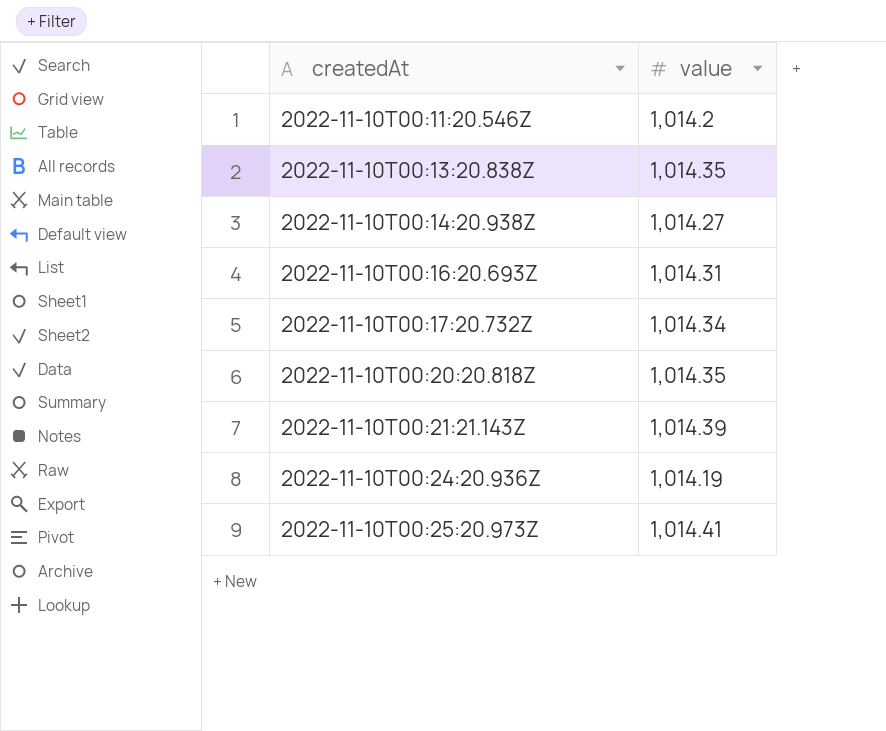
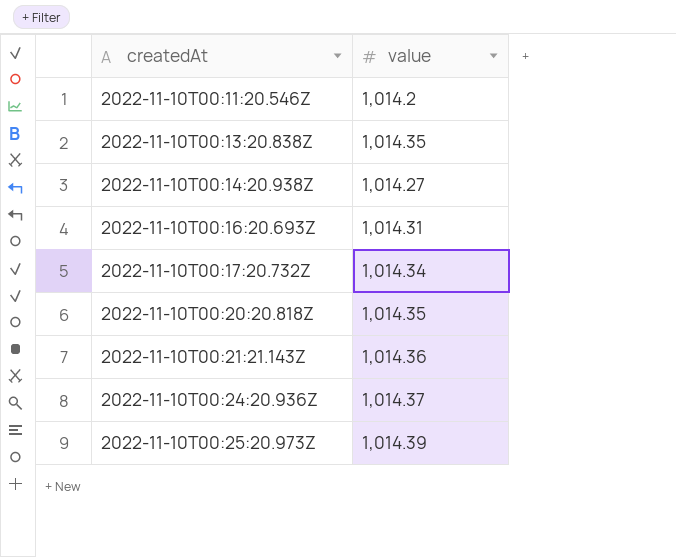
2022-11-10T00:21:21.143Z | value: 1,014.39 -> 1,014.36
2022-11-10T00:24:20.936Z | value: 1,014.19 -> 1,014.37
2022-11-10T00:25:20.973Z | value: 1,014.41 -> 1,014.39

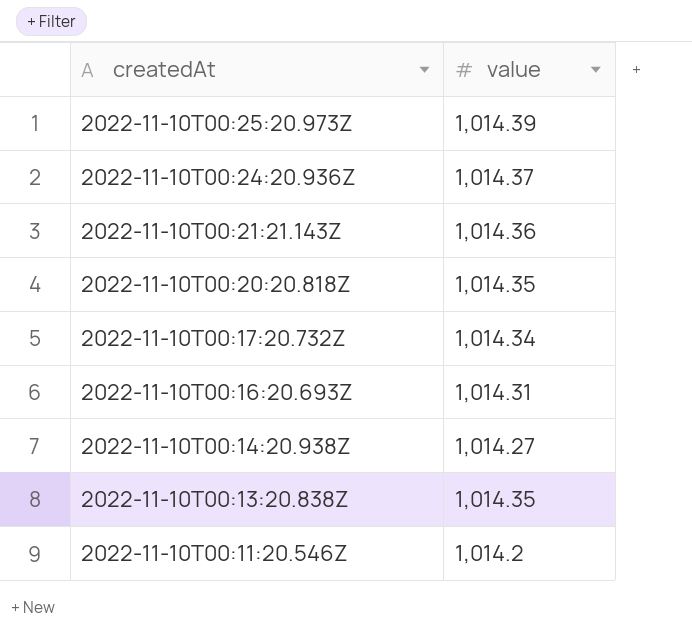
row order: createdAt ascending -> createdAt descending

